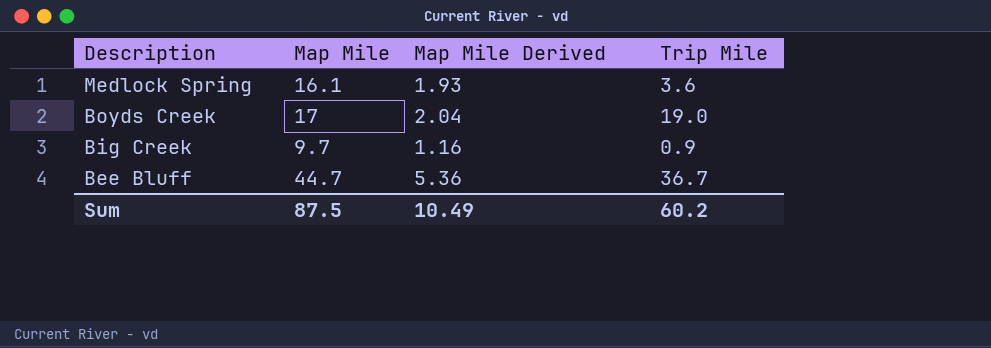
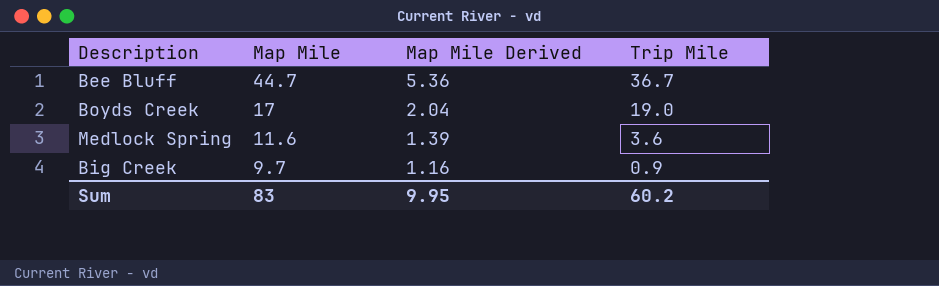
row order: Description descending -> Map Mile descending
Medlock Spring | Map Mile: 16.1 -> 11.6
Medlock Spring | Map Mile Derived: 1.93 -> 1.39
Sum | Map Mile: 87.5 -> 83
Sum | Map Mile Derived: 10.49 -> 9.95

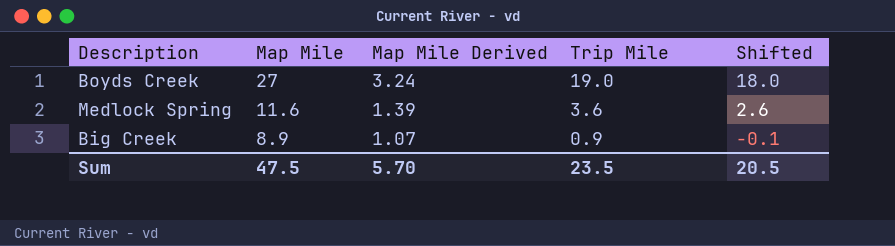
column Shifted | formula: none -> [Trip Mile] - 1
row Bee Bluff: 44.7 | 5.36 | 36.7 -> none
Boyds Creek | Map Mile: 17 -> 27
Boyds Creek | Map Mile Derived: 2.04 -> 3.24
Big Creek | Map Mile: 9.7 -> 8.9
Big Creek | Map Mile Derived: 1.16 -> 1.07
Sum | Map Mile: 83 -> 47.5
Sum | Map Mile Derived: 9.95 -> 5.70
Sum | Trip Mile: 60.2 -> 23.5

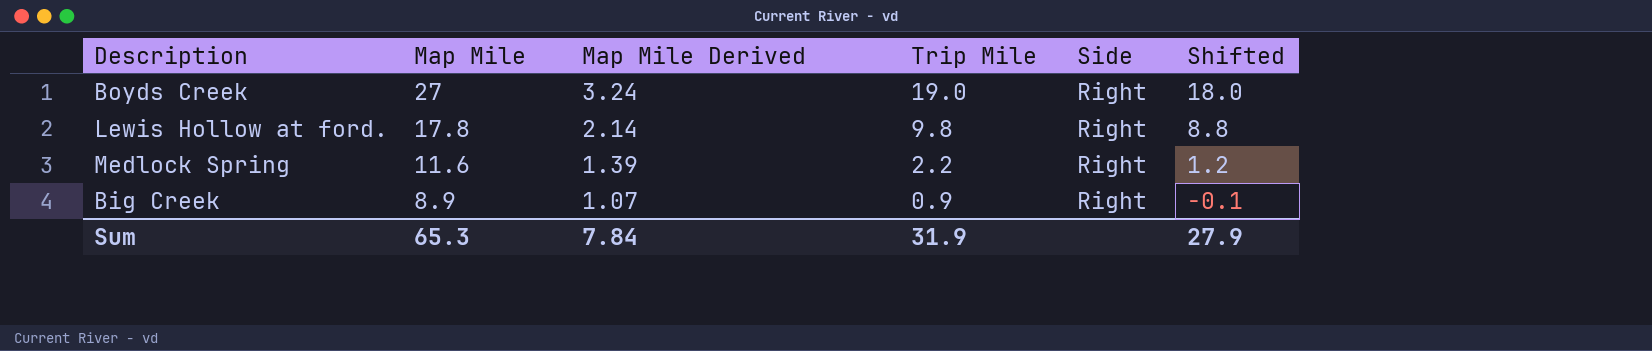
column Side | position: none -> 5
row Lewis Hollow at ford.: none -> 17.8 | 2.14 | 9.8 | Right | 8.8
Medlock Spring | Trip Mile: 3.6 -> 2.2
Medlock Spring | Shifted: 2.6 -> 1.2
Sum | Map Mile: 47.5 -> 65.3
Sum | Map Mile Derived: 5.70 -> 7.84
Sum | Trip Mile: 23.5 -> 31.9
Sum | Shifted: 20.5 -> 27.9

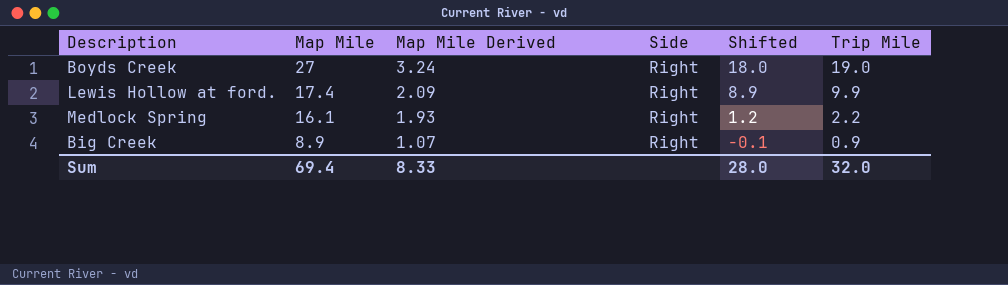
column Trip Mile | position: 4 -> 6
Lewis Hollow at ford. | Map Mile: 17.8 -> 17.4
Lewis Hollow at ford. | Map Mile Derived: 2.14 -> 2.09
Lewis Hollow at ford. | Shifted: 8.8 -> 8.9
Lewis Hollow at ford. | Trip Mile: 9.8 -> 9.9
Medlock Spring | Map Mile: 11.6 -> 16.1
Medlock Spring | Map Mile Derived: 1.39 -> 1.93
Sum | Map Mile: 65.3 -> 69.4
Sum | Map Mile Derived: 7.84 -> 8.33
Sum | Shifted: 27.9 -> 28.0
Sum | Trip Mile: 31.9 -> 32.0

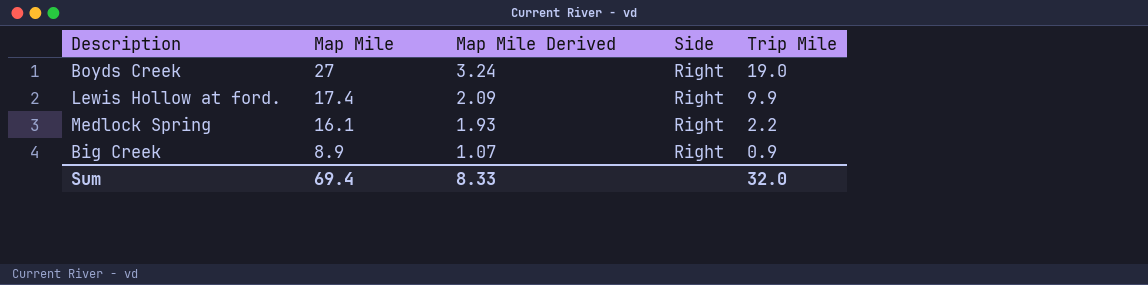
column Shifted | formula: [Trip Mile] - 1 -> none

